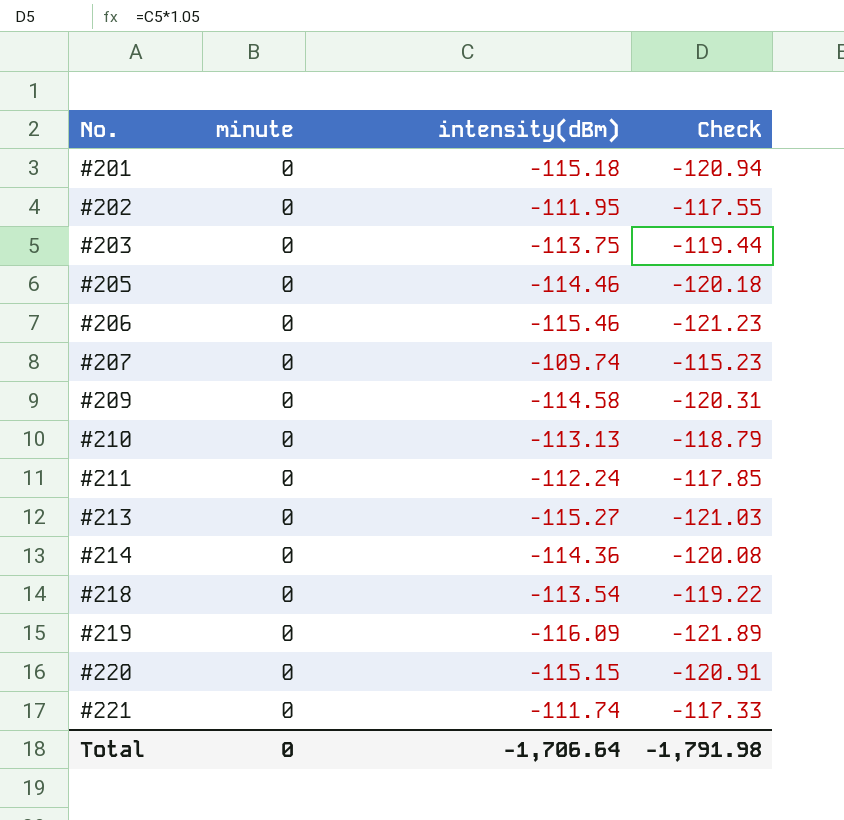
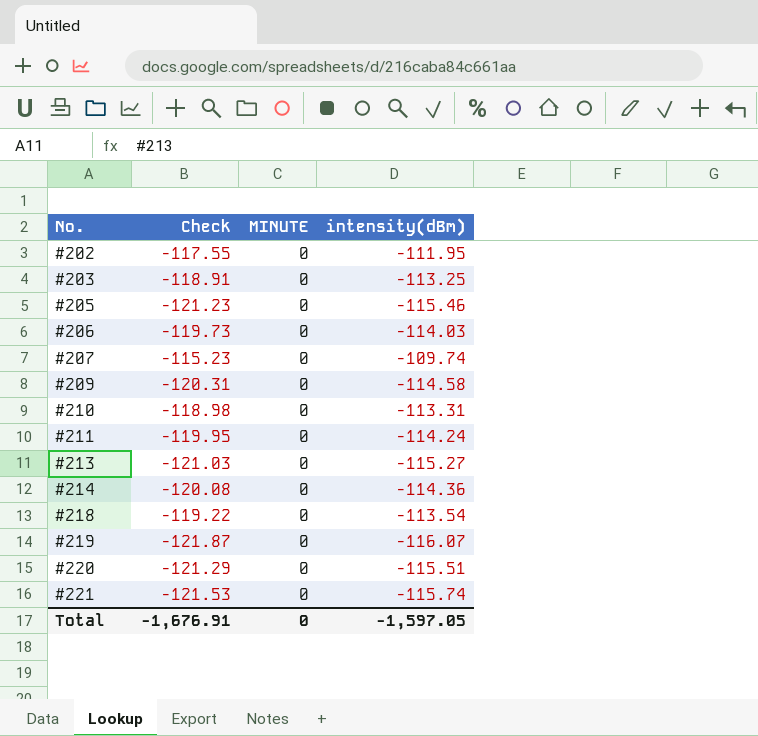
column Check | position: 4 -> 2
column name: minute -> MINUTE
row #201: 0 | -115.18 | -120.94 -> none
#203 | Check: -119.44 -> -118.91
#203 | intensity(dBm): -113.75 -> -113.25
#205 | Check: -120.18 -> -121.23
#205 | intensity(dBm): -114.46 -> -115.46
#206 | Check: -121.23 -> -119.73
#206 | intensity(dBm): -115.46 -> -114.03
#210 | Check: -118.79 -> -118.98
#210 | intensity(dBm): -113.13 -> -113.31
#211 | Check: -117.85 -> -119.95
#211 | intensity(dBm): -112.24 -> -114.24
#219 | Check: -121.89 -> -121.87
#219 | intensity(dBm): -116.09 -> -116.07
#220 | Check: -120.91 -> -121.29
#220 | intensity(dBm): -115.15 -> -115.51
#221 | Check: -117.33 -> -121.53
#221 | intensity(dBm): -111.74 -> -115.74
Total | Check: -1,791.98 -> -1,676.91
Total | intensity(dBm): -1,706.64 -> -1,597.05

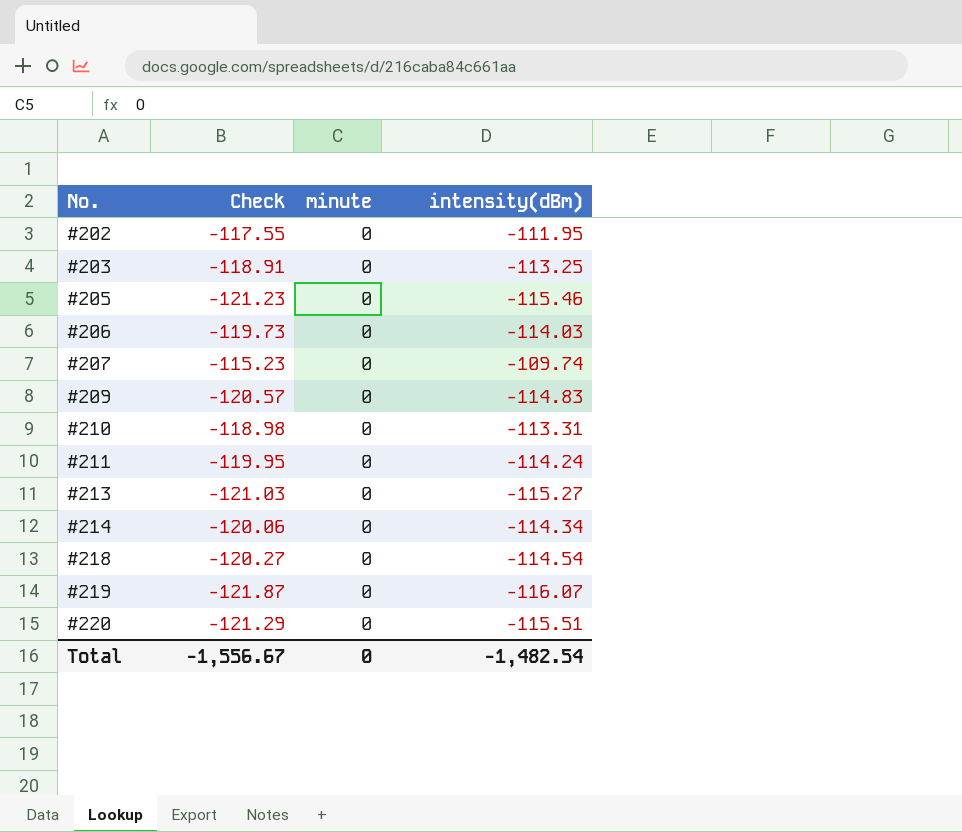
column name: MINUTE -> minute
row #221: -121.53 | 0 | -115.74 -> none
#209 | Check: -120.31 -> -120.57
#209 | intensity(dBm): -114.58 -> -114.83
#214 | Check: -120.08 -> -120.06
#214 | intensity(dBm): -114.36 -> -114.34
#218 | Check: -119.22 -> -120.27
#218 | intensity(dBm): -113.54 -> -114.54
Total | Check: -1,676.91 -> -1,556.67
Total | intensity(dBm): -1,597.05 -> -1,482.54

